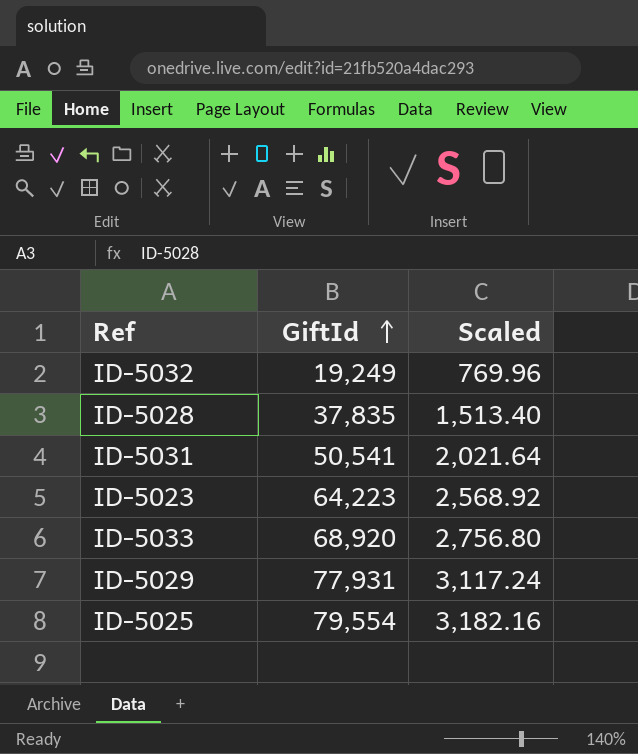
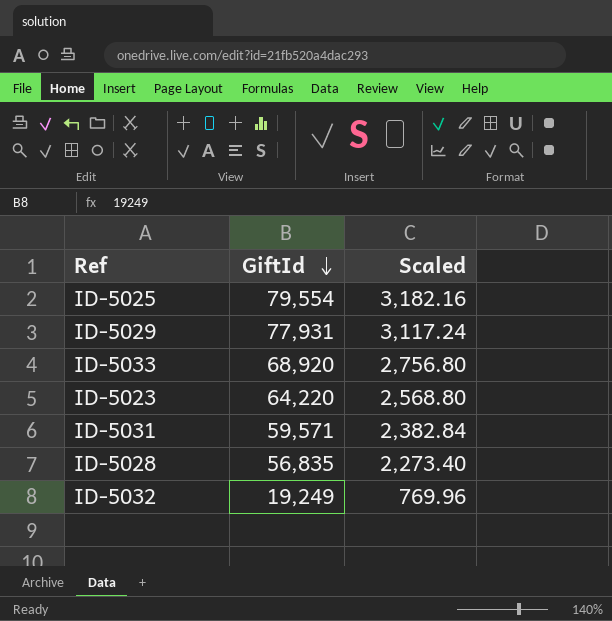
row order: GiftId ascending -> GiftId descending
ID-5023 | GiftId: 64,223 -> 64,220
ID-5023 | Scaled: 2,568.92 -> 2,568.80
ID-5031 | GiftId: 50,541 -> 59,571
ID-5031 | Scaled: 2,021.64 -> 2,382.84
ID-5028 | GiftId: 37,835 -> 56,835
ID-5028 | Scaled: 1,513.40 -> 2,273.40

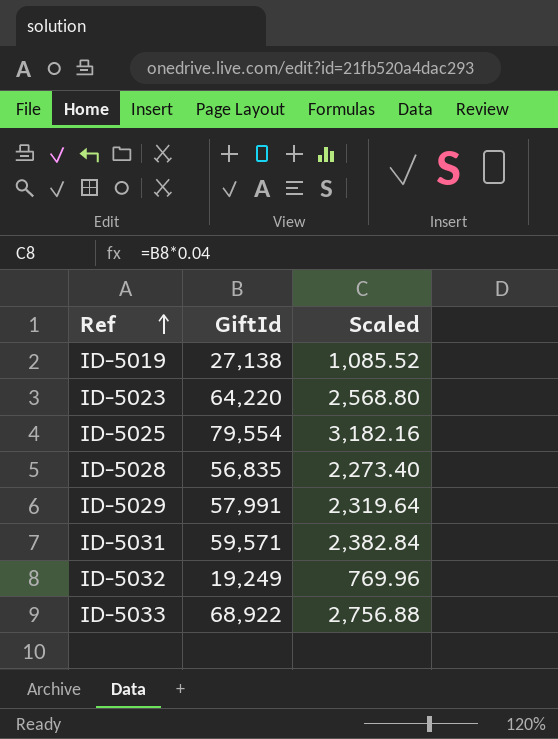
row order: GiftId descending -> Ref ascending
row ID-5019: none -> 27,138 | 1,085.52
ID-5029 | GiftId: 77,931 -> 57,991
ID-5029 | Scaled: 3,117.24 -> 2,319.64
ID-5033 | GiftId: 68,920 -> 68,922
ID-5033 | Scaled: 2,756.80 -> 2,756.88

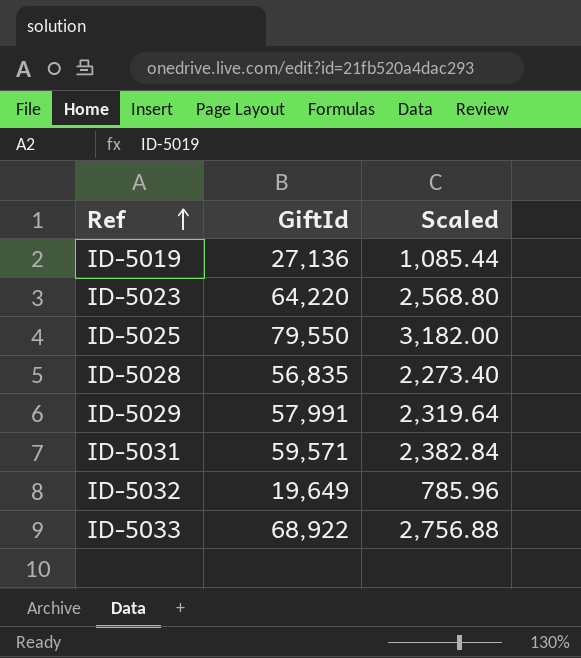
ID-5019 | GiftId: 27,138 -> 27,136
ID-5019 | Scaled: 1,085.52 -> 1,085.44
ID-5025 | GiftId: 79,554 -> 79,550
ID-5025 | Scaled: 3,182.16 -> 3,182.00
ID-5032 | GiftId: 19,249 -> 19,649
ID-5032 | Scaled: 769.96 -> 785.96

